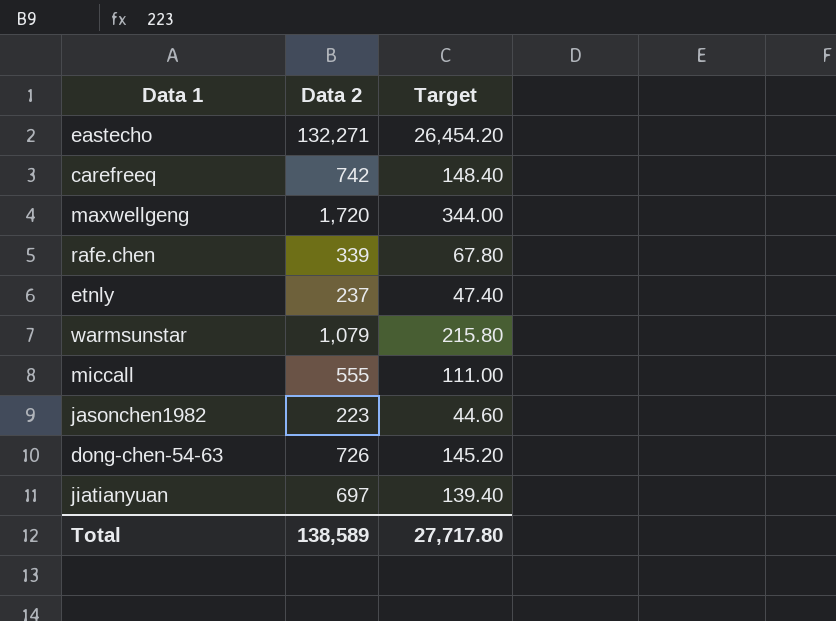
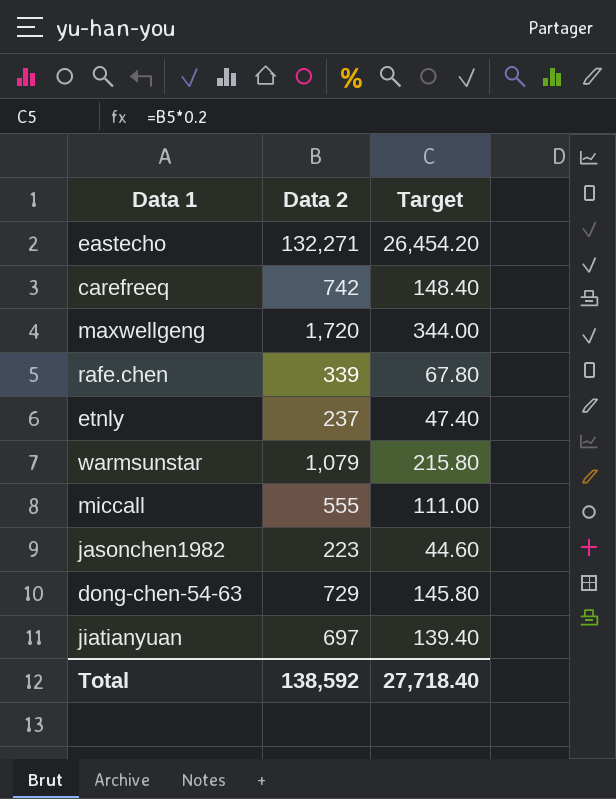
dong-chen-54-63 | Data 2: 726 -> 729
dong-chen-54-63 | Target: 145.20 -> 145.80
Total | Data 2: 138,589 -> 138,592
Total | Target: 27,717.80 -> 27,718.40

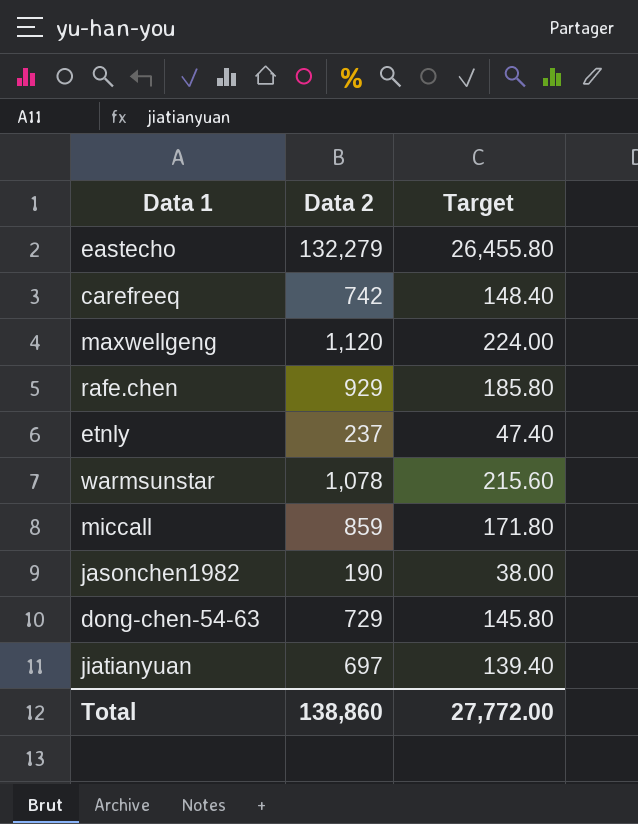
eastecho | Data 2: 132,271 -> 132,279
eastecho | Target: 26,454.20 -> 26,455.80
maxwellgeng | Data 2: 1,720 -> 1,120
maxwellgeng | Target: 344.00 -> 224.00
rafe.chen | Data 2: 339 -> 929
rafe.chen | Target: 67.80 -> 185.80
warmsunstar | Data 2: 1,079 -> 1,078
warmsunstar | Target: 215.80 -> 215.60
miccall | Data 2: 555 -> 859
miccall | Target: 111.00 -> 171.80
jasonchen1982 | Data 2: 223 -> 190
jasonchen1982 | Target: 44.60 -> 38.00
Total | Data 2: 138,592 -> 138,860
Total | Target: 27,718.40 -> 27,772.00

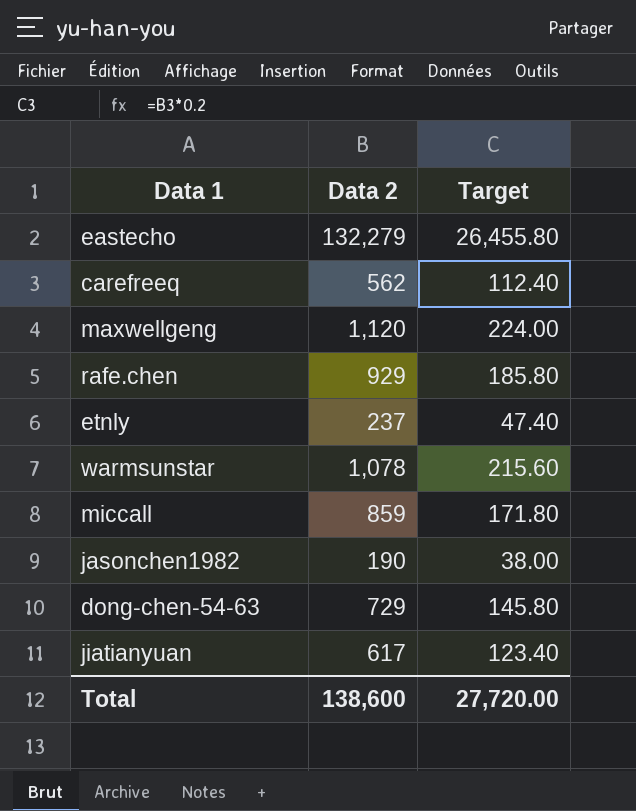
carefreeq | Data 2: 742 -> 562
carefreeq | Target: 148.40 -> 112.40
jiatianyuan | Data 2: 697 -> 617
jiatianyuan | Target: 139.40 -> 123.40
Total | Data 2: 138,860 -> 138,600
Total | Target: 27,772.00 -> 27,720.00

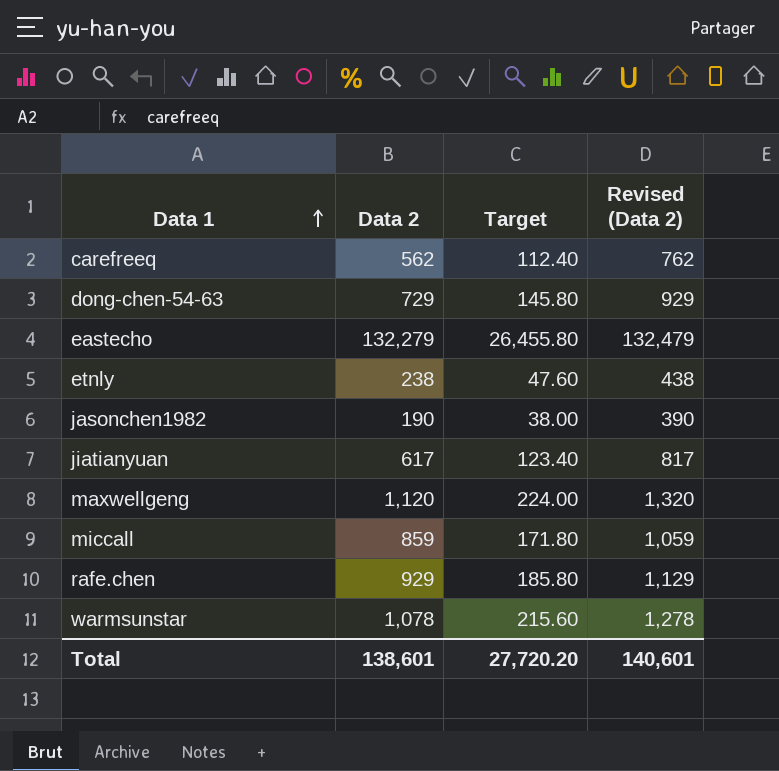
row order: none -> Data 1 ascending
column Revised (Data 2) | formula: none -> [Data 2] + 200
etnly | Data 2: 237 -> 238
etnly | Target: 47.40 -> 47.60
Total | Data 2: 138,600 -> 138,601
Total | Target: 27,720.00 -> 27,720.20

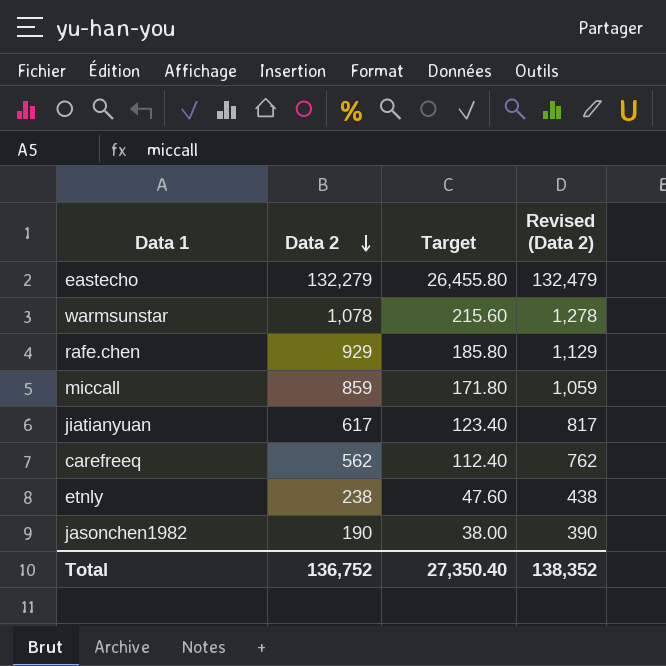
row order: Data 1 ascending -> Data 2 descending
row dong-chen-54-63: 729 | 145.80 | 929 -> none
row maxwellgeng: 1,120 | 224.00 | 1,320 -> none
Total | Data 2: 138,601 -> 136,752
Total | Target: 27,720.20 -> 27,350.40
Total | Revised (Data 2): 140,601 -> 138,352

